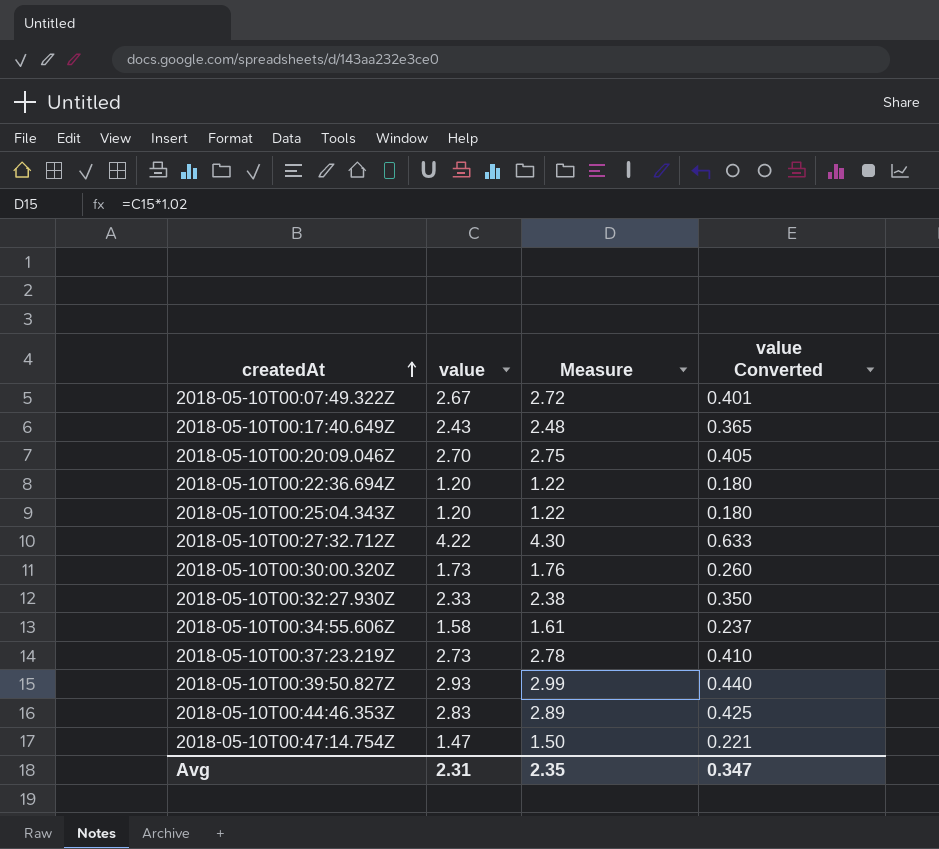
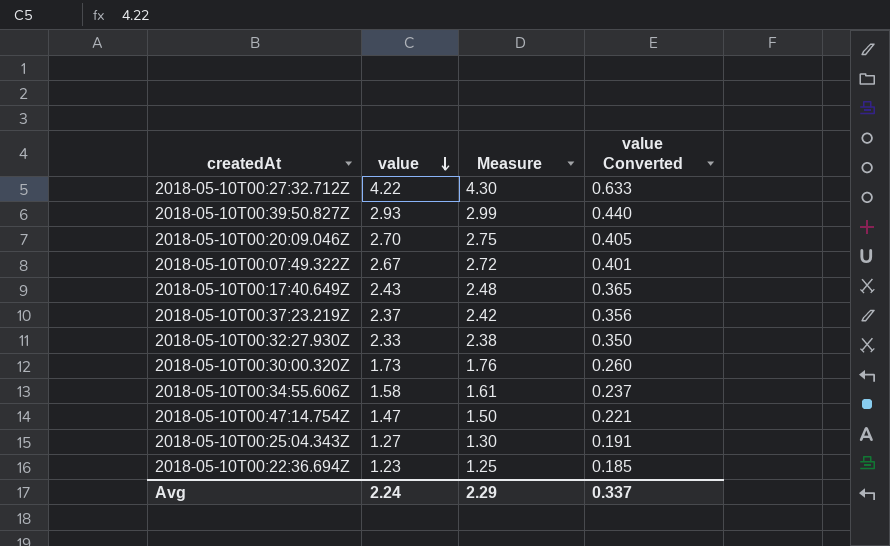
row order: createdAt ascending -> value descending
row 2018-05-10T00:44:46.353Z: 2.83 | 2.89 | 0.425 -> none
2018-05-10T00:37:23.219Z | value: 2.73 -> 2.37
2018-05-10T00:37:23.219Z | Measure: 2.78 -> 2.42
2018-05-10T00:37:23.219Z | value Converted: 0.410 -> 0.356
2018-05-10T00:25:04.343Z | value: 1.20 -> 1.27
2018-05-10T00:25:04.343Z | Measure: 1.22 -> 1.30
2018-05-10T00:25:04.343Z | value Converted: 0.180 -> 0.191
2018-05-10T00:22:36.694Z | value: 1.20 -> 1.23
2018-05-10T00:22:36.694Z | Measure: 1.22 -> 1.25
2018-05-10T00:22:36.694Z | value Converted: 0.180 -> 0.185
Avg | value: 2.31 -> 2.24
Avg | Measure: 2.35 -> 2.29
Avg | value Converted: 0.347 -> 0.337

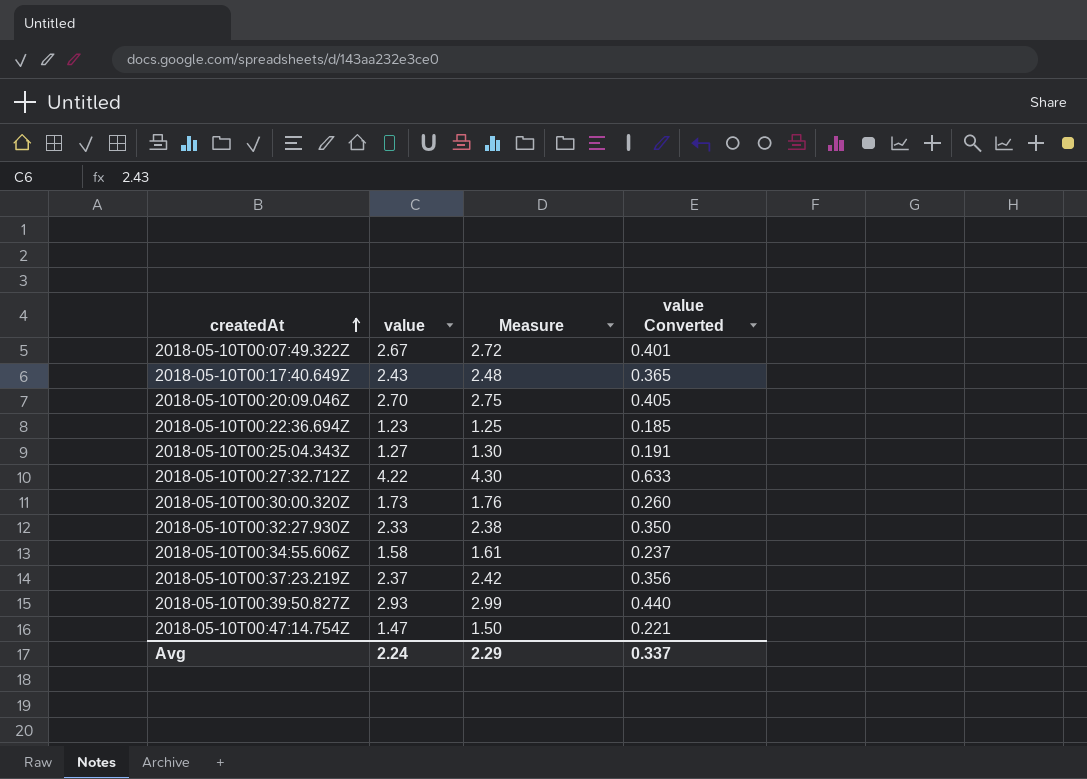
row order: value descending -> createdAt ascending

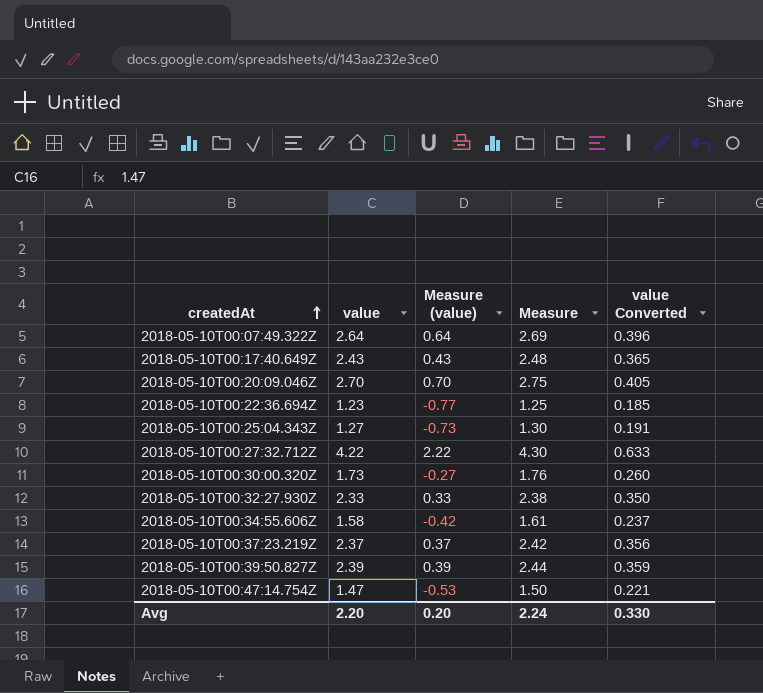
column Measure (value) | formula: none -> [value] - 2
2018-05-10T00:07:49.322Z | value: 2.67 -> 2.64
2018-05-10T00:07:49.322Z | Measure: 2.72 -> 2.69
2018-05-10T00:07:49.322Z | value Converted: 0.401 -> 0.396
2018-05-10T00:39:50.827Z | value: 2.93 -> 2.39
2018-05-10T00:39:50.827Z | Measure: 2.99 -> 2.44
2018-05-10T00:39:50.827Z | value Converted: 0.440 -> 0.359
Avg | value: 2.24 -> 2.20
Avg | Measure: 2.29 -> 2.24
Avg | value Converted: 0.337 -> 0.330

